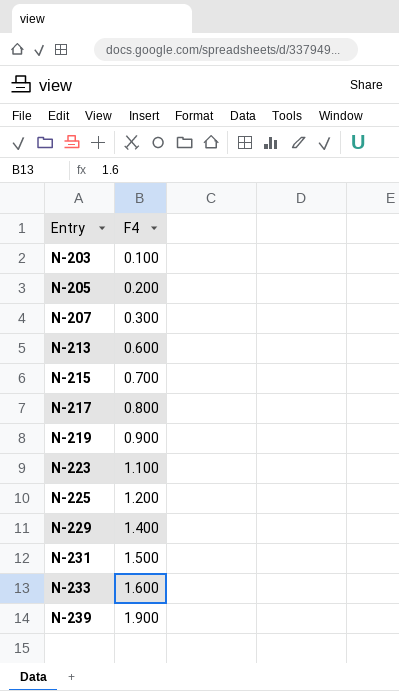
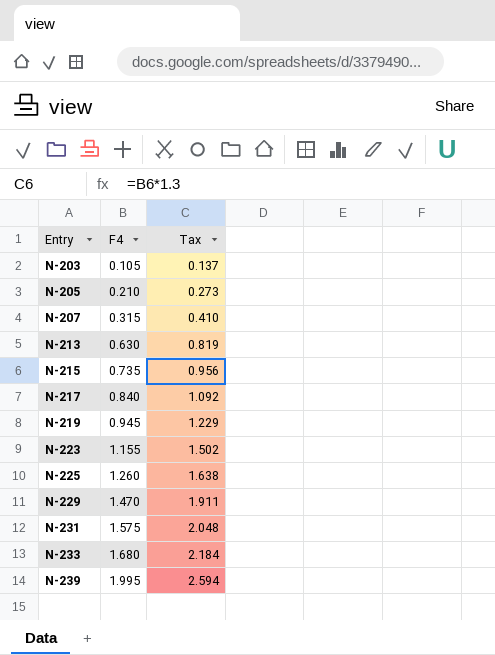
column Tax | formula: none -> [F4] * 1.3
N-203 | F4: 0.100 -> 0.105
N-205 | F4: 0.200 -> 0.210
N-207 | F4: 0.300 -> 0.315
N-213 | F4: 0.600 -> 0.630
N-215 | F4: 0.700 -> 0.735
N-217 | F4: 0.800 -> 0.840
N-219 | F4: 0.900 -> 0.945
N-223 | F4: 1.100 -> 1.155
N-225 | F4: 1.200 -> 1.260
N-229 | F4: 1.400 -> 1.470
N-231 | F4: 1.500 -> 1.575
N-233 | F4: 1.600 -> 1.680
N-239 | F4: 1.900 -> 1.995

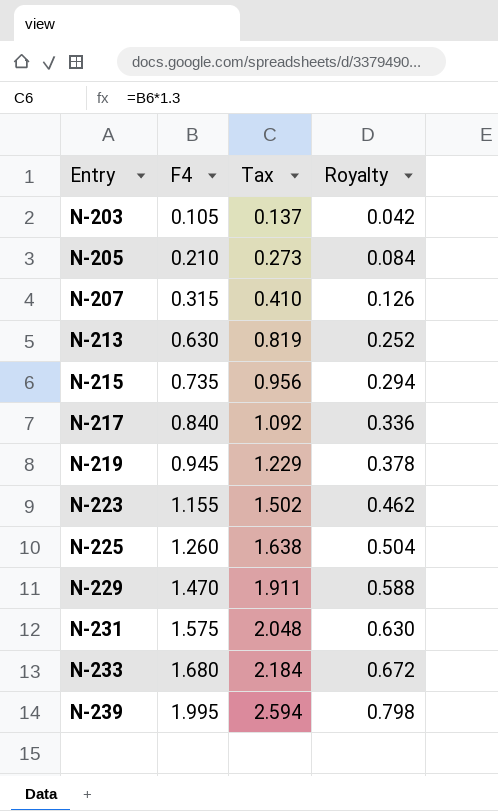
column Royalty | formula: none -> [F4] * 0.4

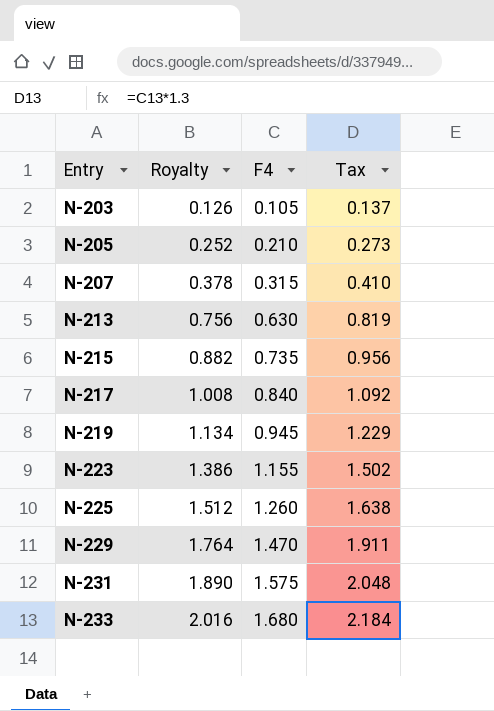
column Royalty | formula: [F4] * 0.4 -> [F4] * 1.2
column Royalty | position: 4 -> 2
row N-239: 1.995 | 2.594 | 0.798 -> none

